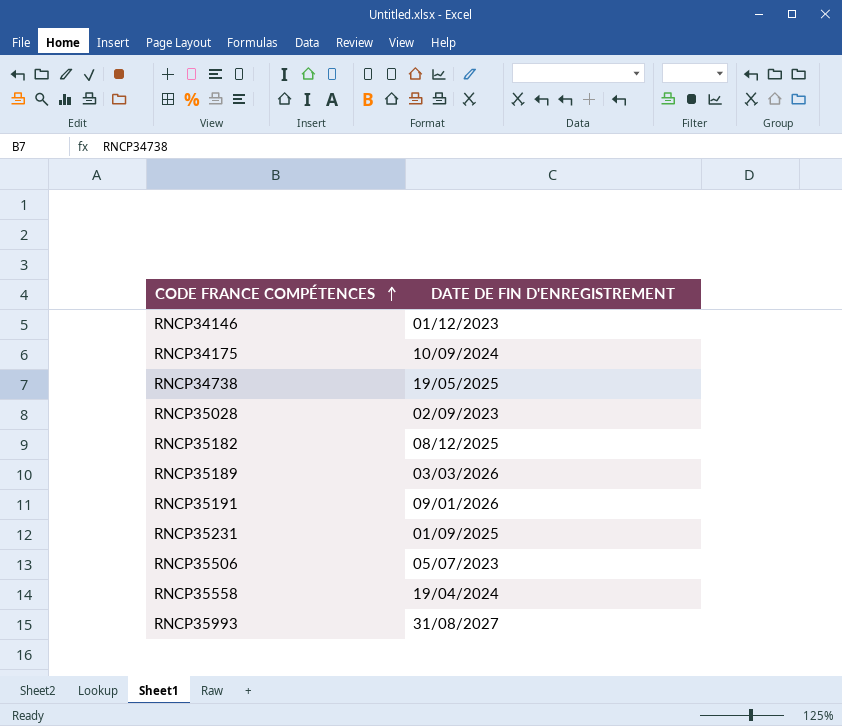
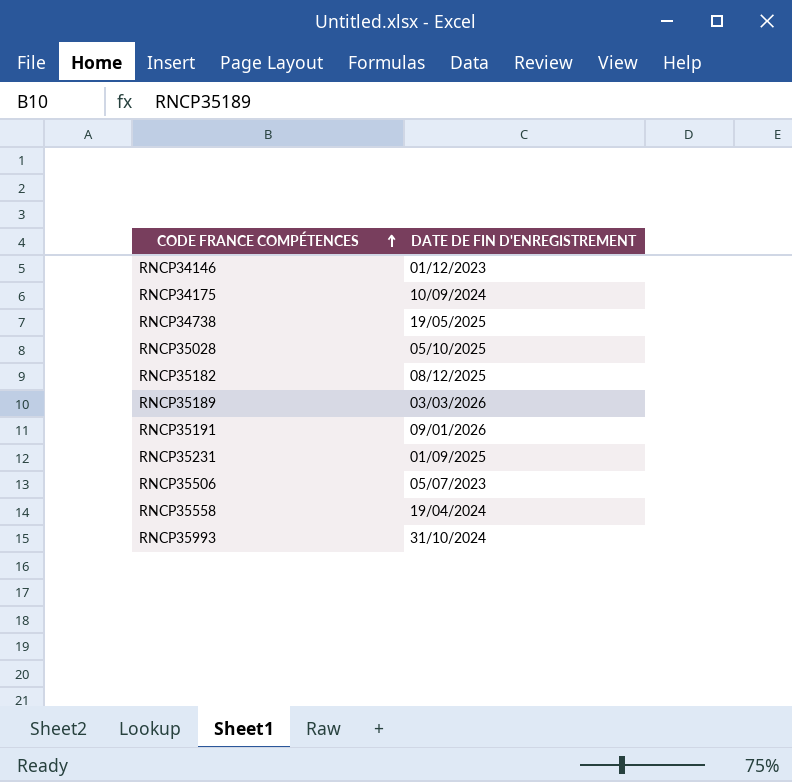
RNCP35028 | DATE DE FIN D'ENREGISTREMENT: 02/09/2023 -> 05/10/2025
RNCP35993 | DATE DE FIN D'ENREGISTREMENT: 31/08/2027 -> 31/10/2024

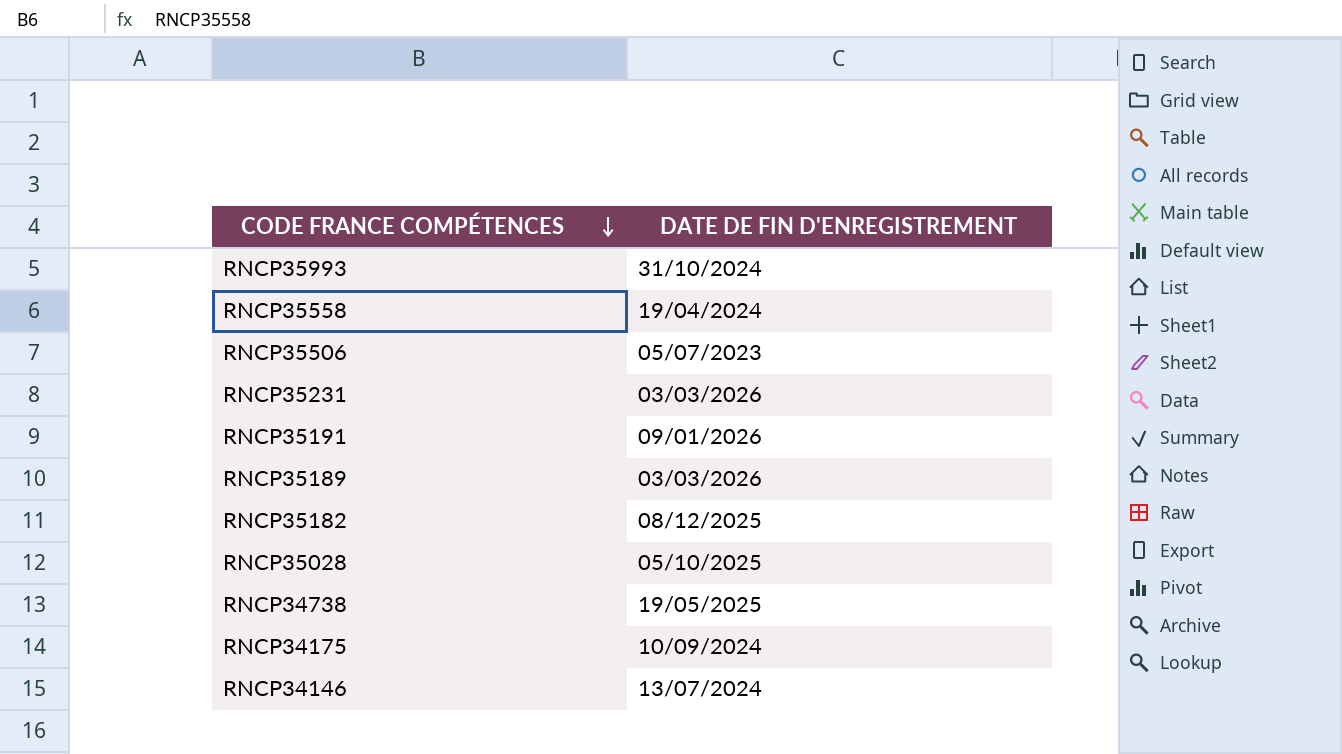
row order: CODE FRANCE COMPÉTENCES ascending -> CODE FRANCE COMPÉTENCES descending
RNCP35231 | DATE DE FIN D'ENREGISTREMENT: 01/09/2025 -> 03/03/2026
RNCP34146 | DATE DE FIN D'ENREGISTREMENT: 01/12/2023 -> 13/07/2024

